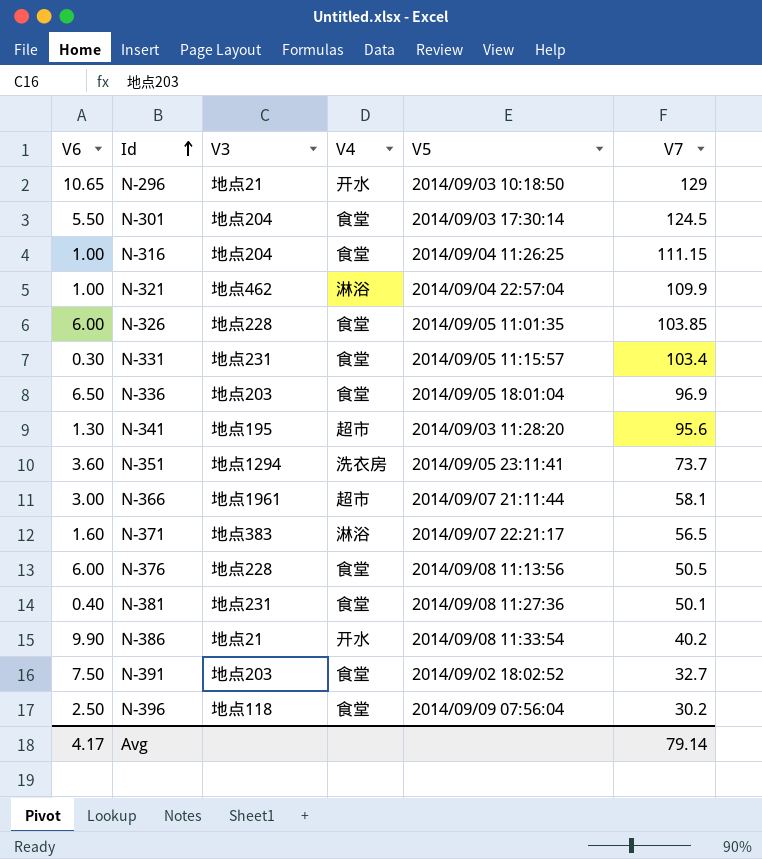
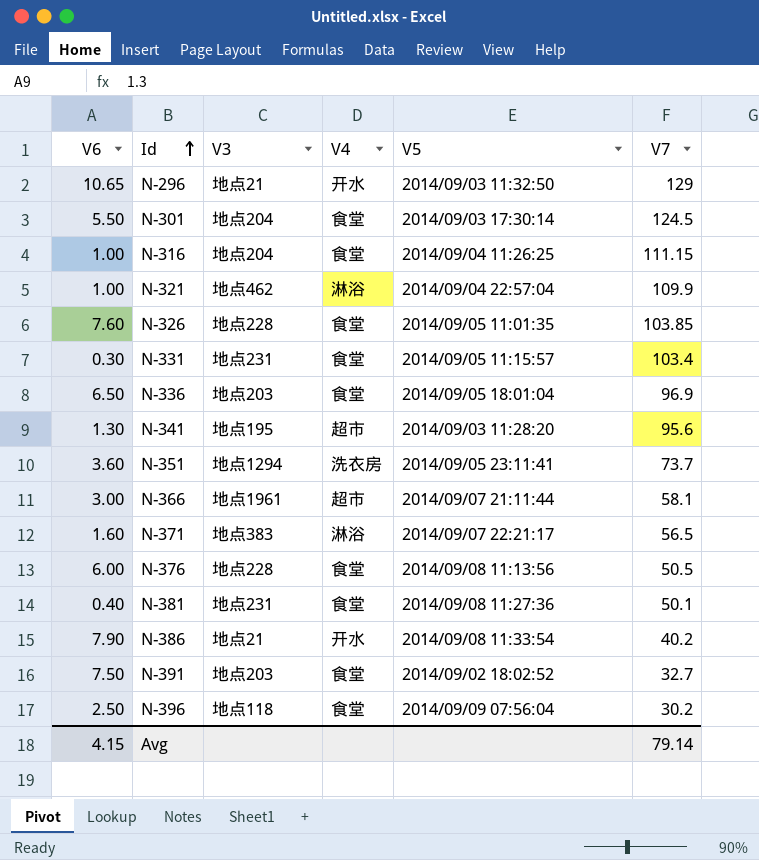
N-296 | V5: 2014/09/03 10:18:50 -> 2014/09/03 11:32:50
N-326 | V6: 6.00 -> 7.60
N-386 | V6: 9.90 -> 7.90
Avg | V6: 4.17 -> 4.15

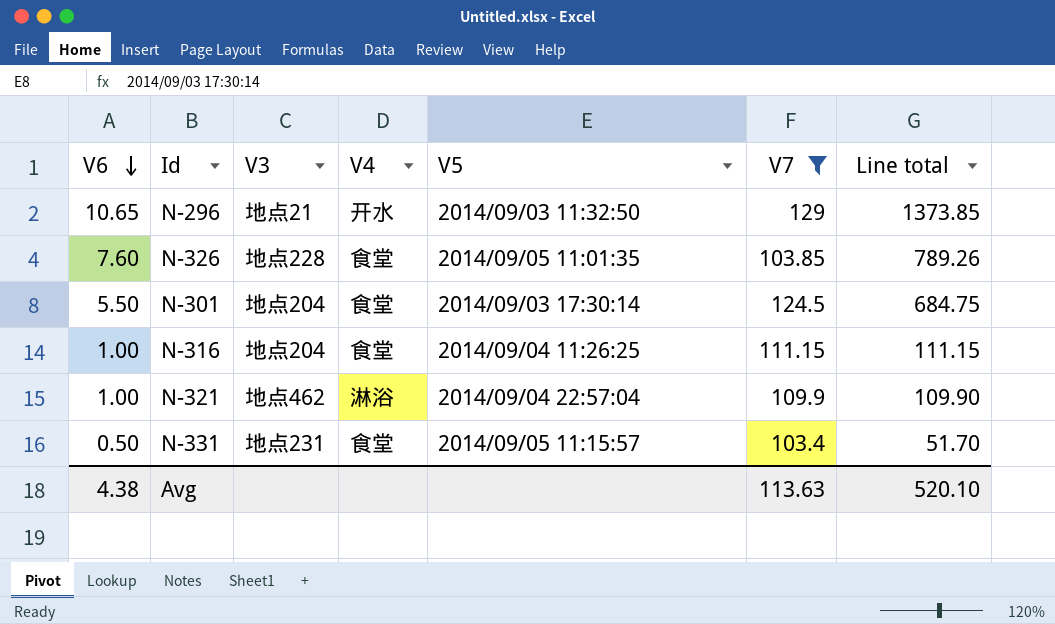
filter: none -> V7 >= 103.4
row order: Id ascending -> V6 descending
column Line total | formula: none -> [V6] * [V7]
N-331 | V6: 0.30 -> 0.50
Avg | V6: 4.15 -> 4.38
Avg | V7: 79.14 -> 113.63

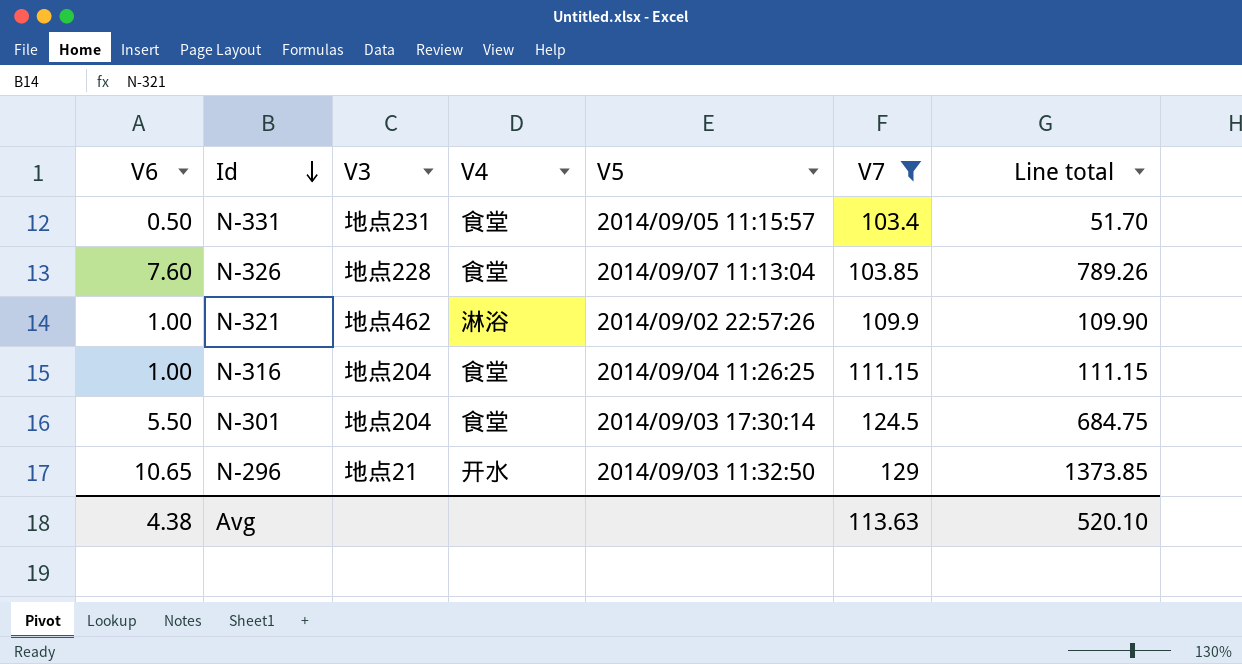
row order: V6 descending -> Id descending
N-326 | V5: 2014/09/05 11:01:35 -> 2014/09/07 11:13:04
N-321 | V5: 2014/09/04 22:57:04 -> 2014/09/02 22:57:26

